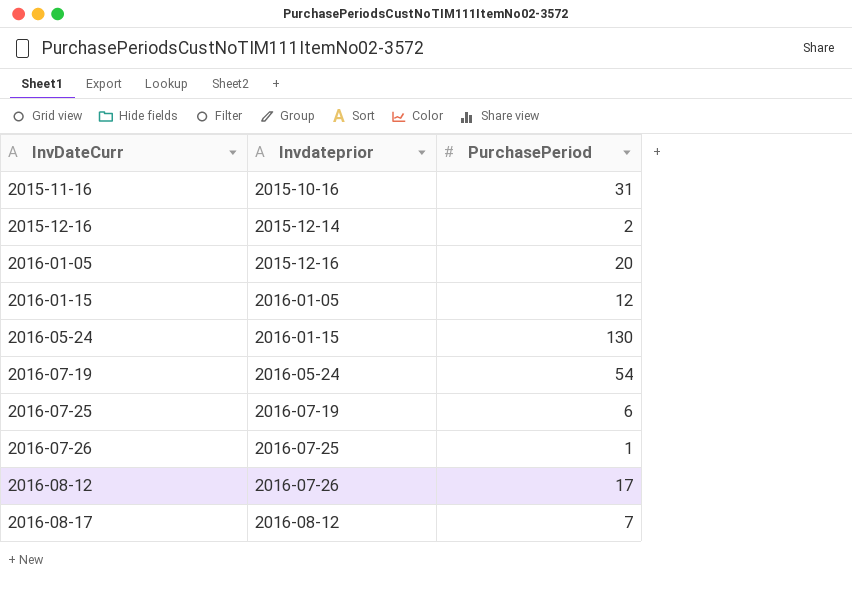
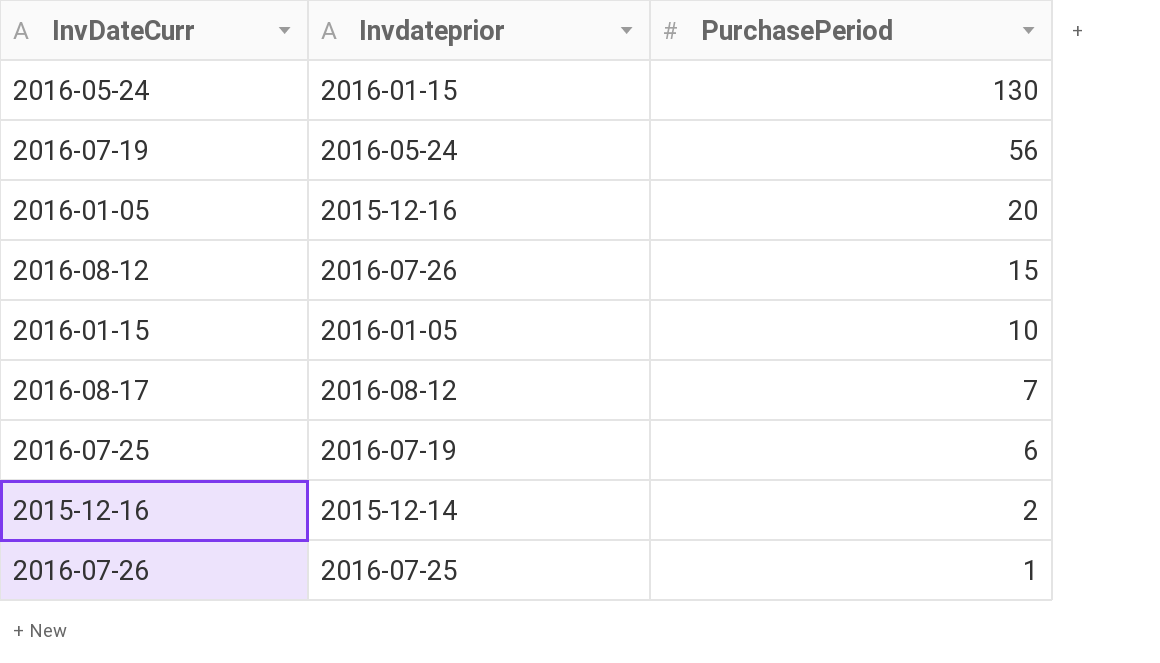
row order: InvDateCurr ascending -> PurchasePeriod descending
row 2015-11-16: 2015-10-16 | 31 -> none
2016-07-19 | PurchasePeriod: 54 -> 56
2016-08-12 | PurchasePeriod: 17 -> 15
2016-01-15 | PurchasePeriod: 12 -> 10

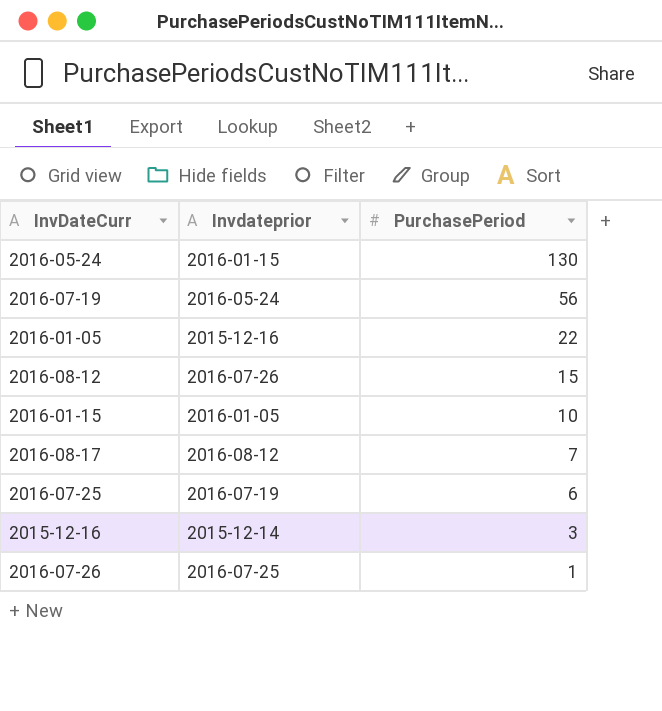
2016-01-05 | PurchasePeriod: 20 -> 22
2015-12-16 | PurchasePeriod: 2 -> 3

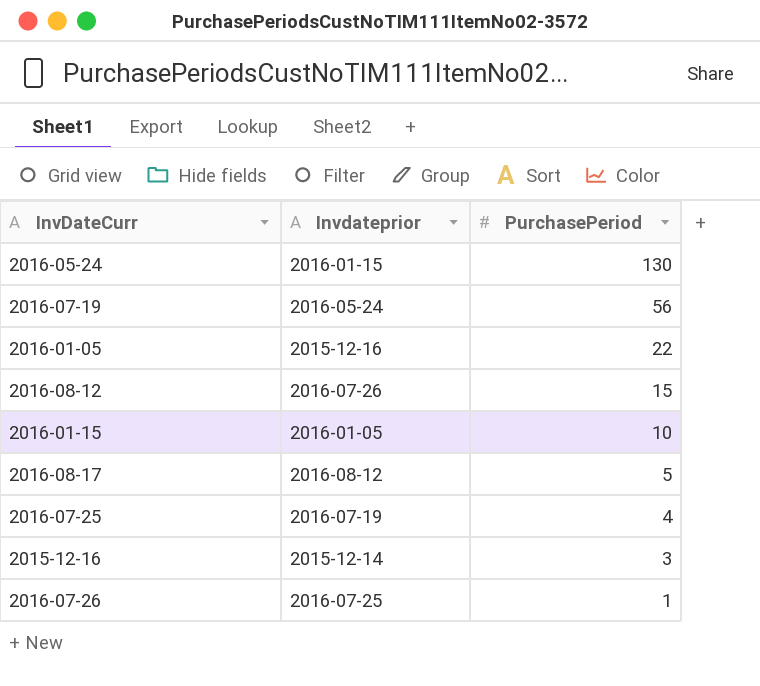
2016-08-17 | PurchasePeriod: 7 -> 5
2016-07-25 | PurchasePeriod: 6 -> 4

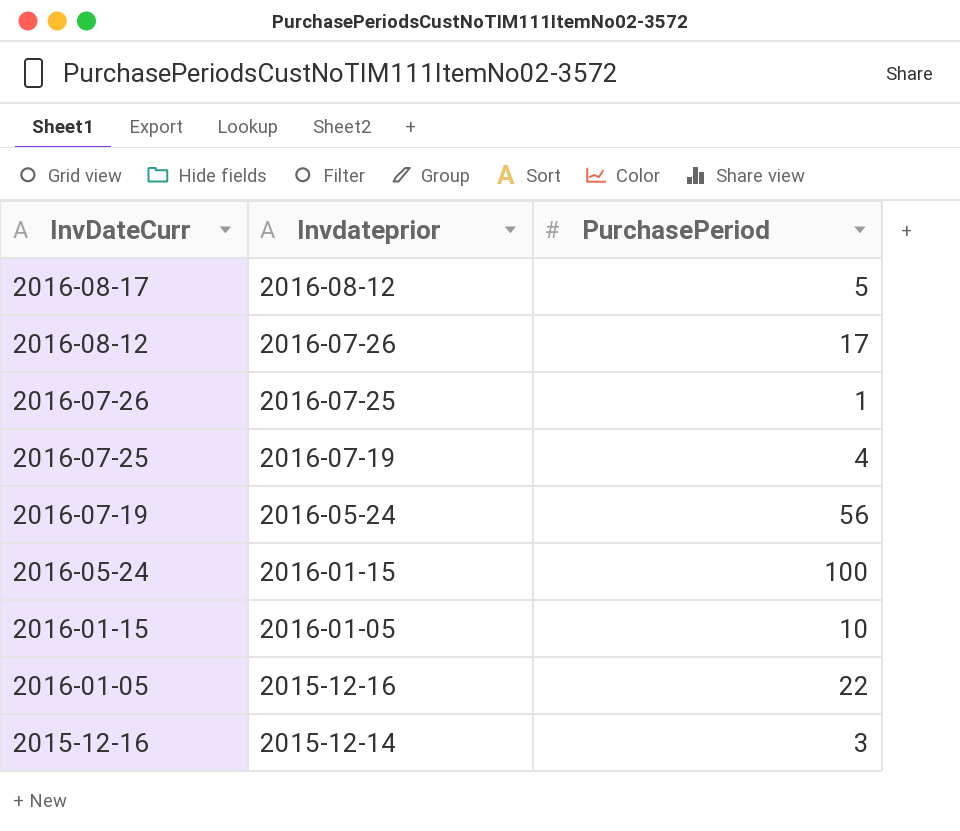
row order: PurchasePeriod descending -> InvDateCurr descending
2016-08-12 | PurchasePeriod: 15 -> 17
2016-05-24 | PurchasePeriod: 130 -> 100

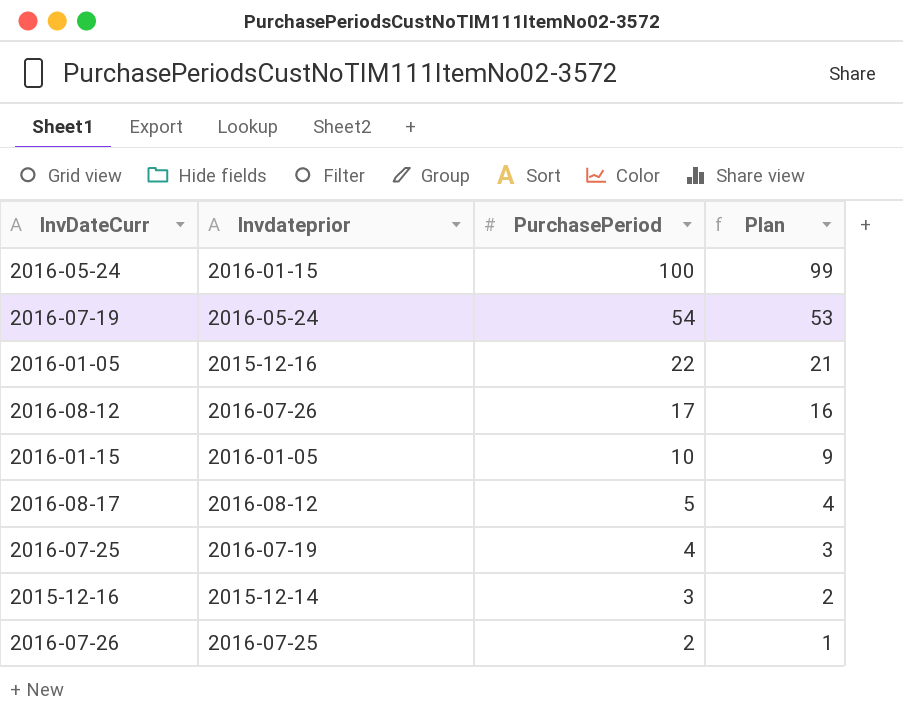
row order: InvDateCurr descending -> PurchasePeriod descending
column Plan | formula: none -> [PurchasePeriod] - 1
2016-07-19 | PurchasePeriod: 56 -> 54
2016-07-26 | PurchasePeriod: 1 -> 2

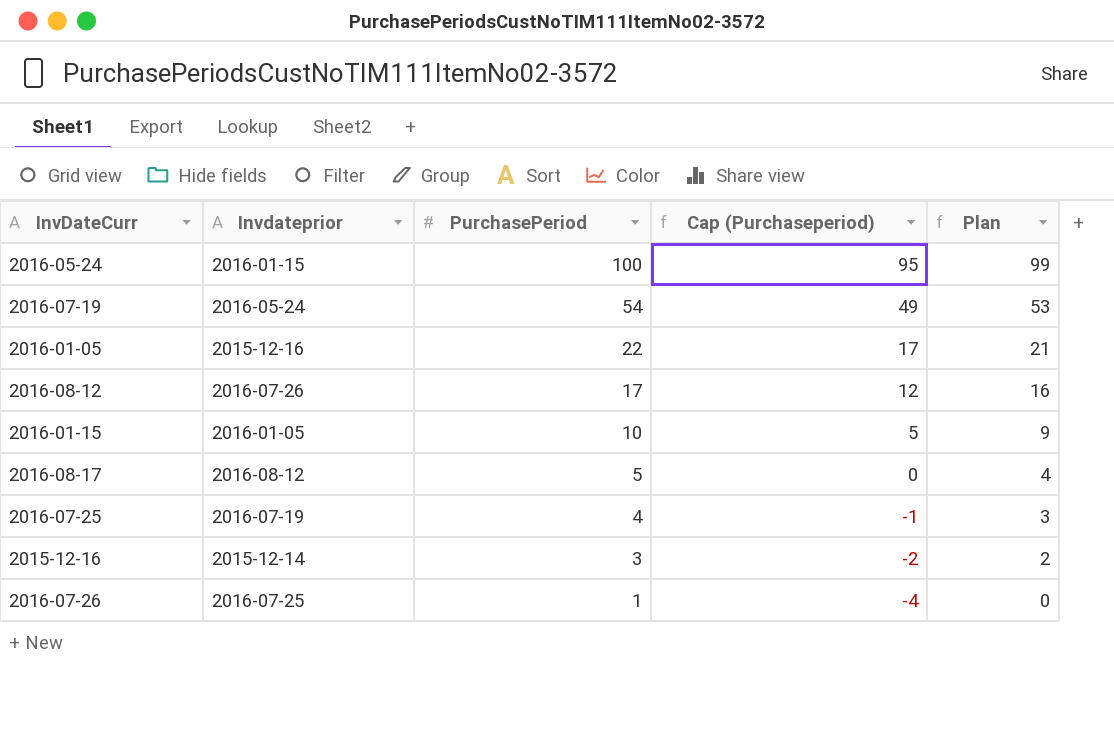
column Cap (Purchaseperiod) | formula: none -> [PurchasePeriod] - 5
2016-07-26 | PurchasePeriod: 2 -> 1
2016-07-26 | Plan: 1 -> 0

